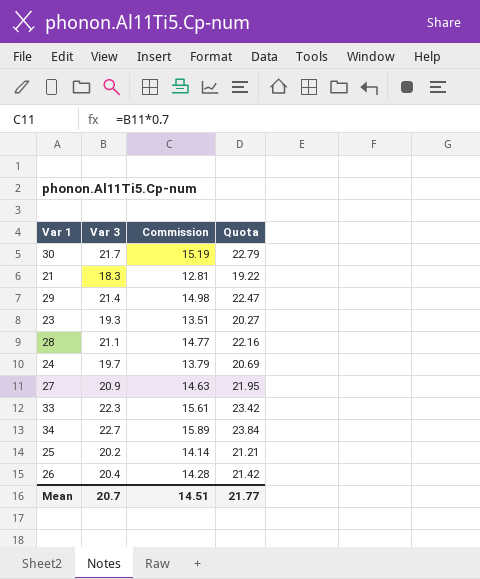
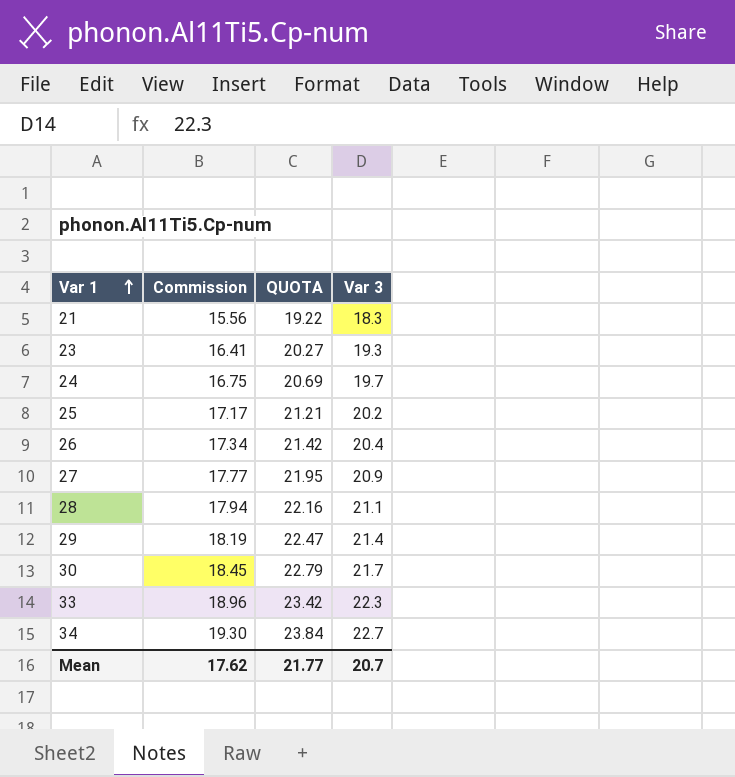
row order: none -> Var 1 ascending
column Commission | formula: [Var 3] * 0.7 -> [Var 3] * 0.85
column name: Quota -> QUOTA
column Var 3 | position: 2 -> 4
Mean | Commission: 14.51 -> 17.62

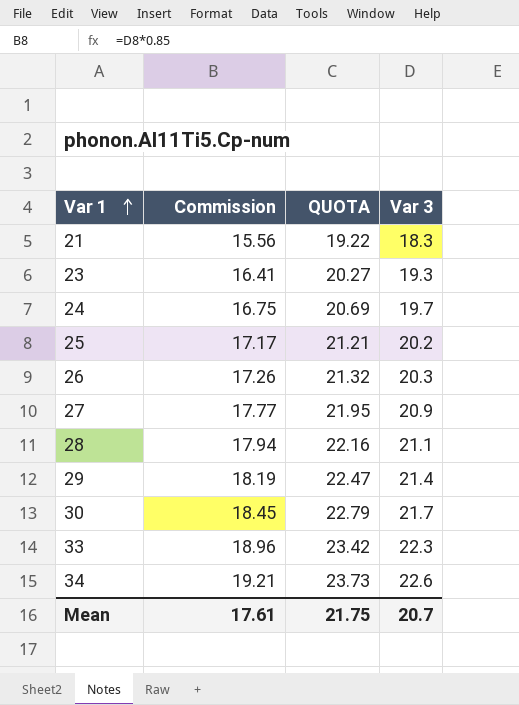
26 | Commission: 17.34 -> 17.26
26 | QUOTA: 21.42 -> 21.32
26 | Var 3: 20.4 -> 20.3
34 | Commission: 19.30 -> 19.21
34 | QUOTA: 23.84 -> 23.73
34 | Var 3: 22.7 -> 22.6
Mean | Commission: 17.62 -> 17.61
Mean | QUOTA: 21.77 -> 21.75

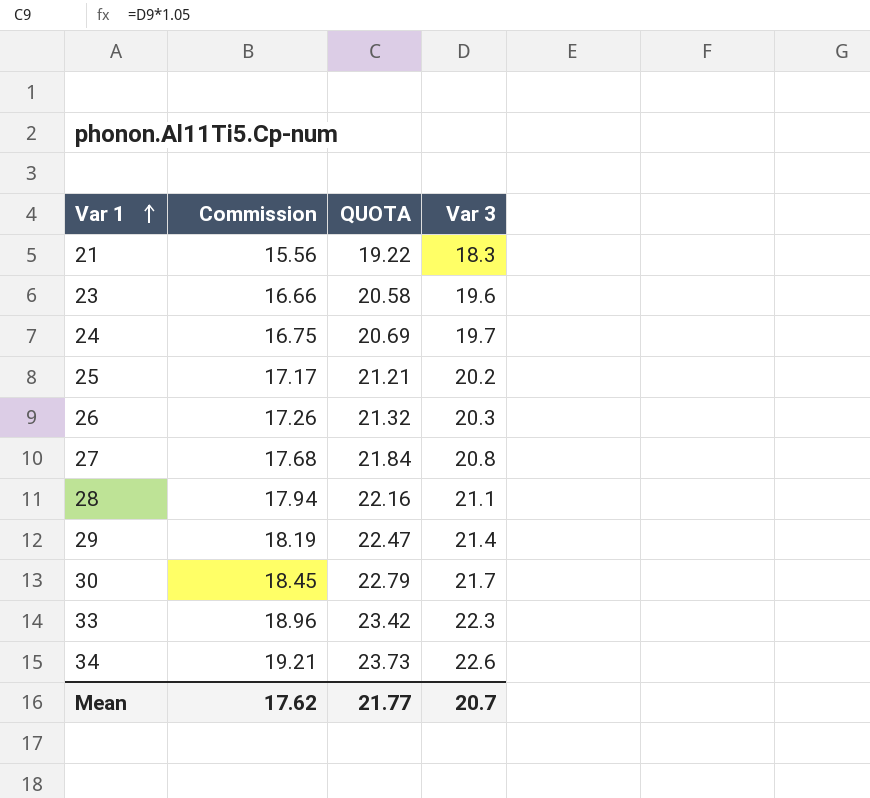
23 | Commission: 16.41 -> 16.66
23 | QUOTA: 20.27 -> 20.58
23 | Var 3: 19.3 -> 19.6
27 | Commission: 17.77 -> 17.68
27 | QUOTA: 21.95 -> 21.84
27 | Var 3: 20.9 -> 20.8
Mean | Commission: 17.61 -> 17.62
Mean | QUOTA: 21.75 -> 21.77

